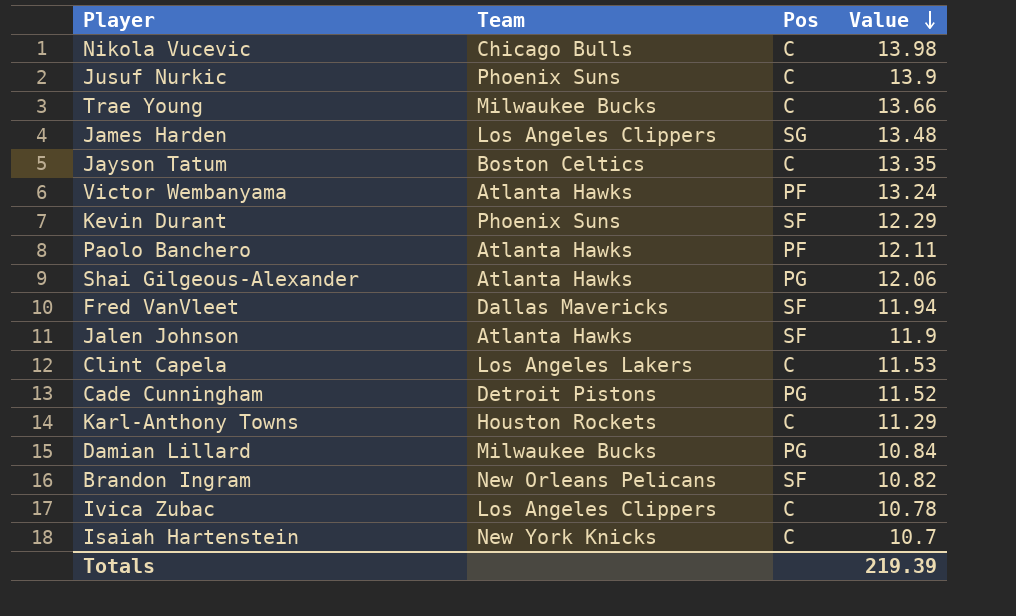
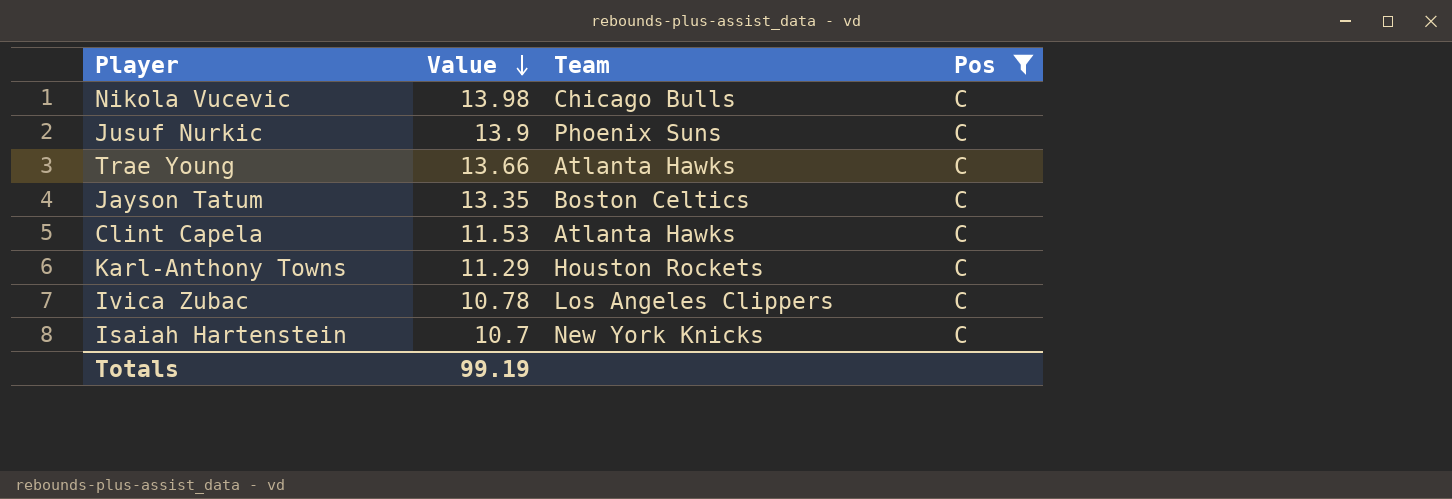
filter: none -> Pos = C
column Value | position: 4 -> 2
Trae Young | Team: Milwaukee Bucks -> Atlanta Hawks
Clint Capela | Team: Los Angeles Lakers -> Atlanta Hawks
Totals | Value: 219.39 -> 99.19

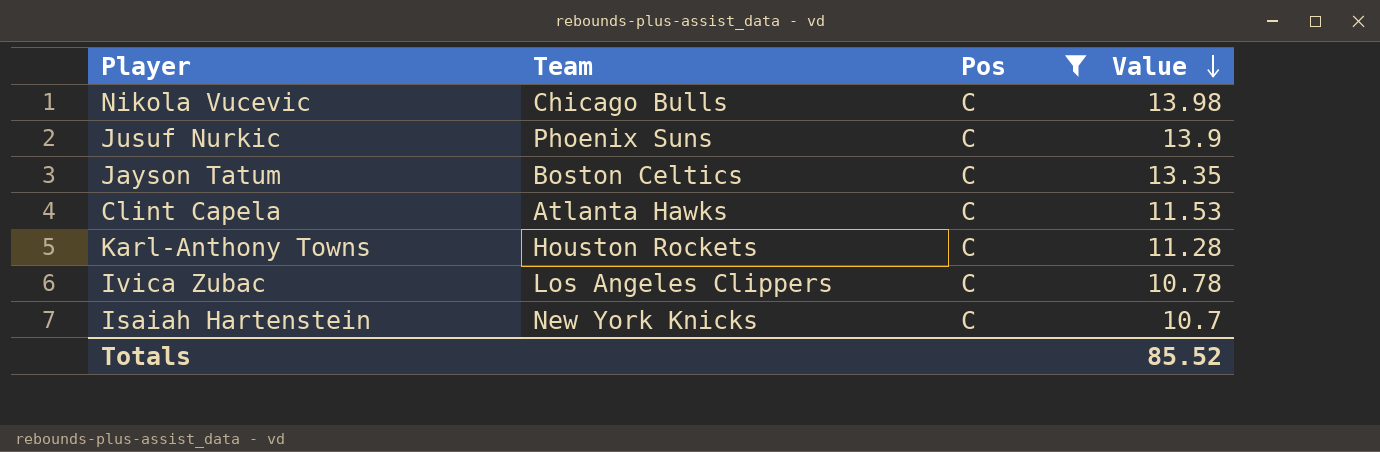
column Value | position: 2 -> 4
row Trae Young: 13.66 | Atlanta Hawks | C -> none
Karl-Anthony Towns | Value: 11.29 -> 11.28
Totals | Value: 99.19 -> 85.52

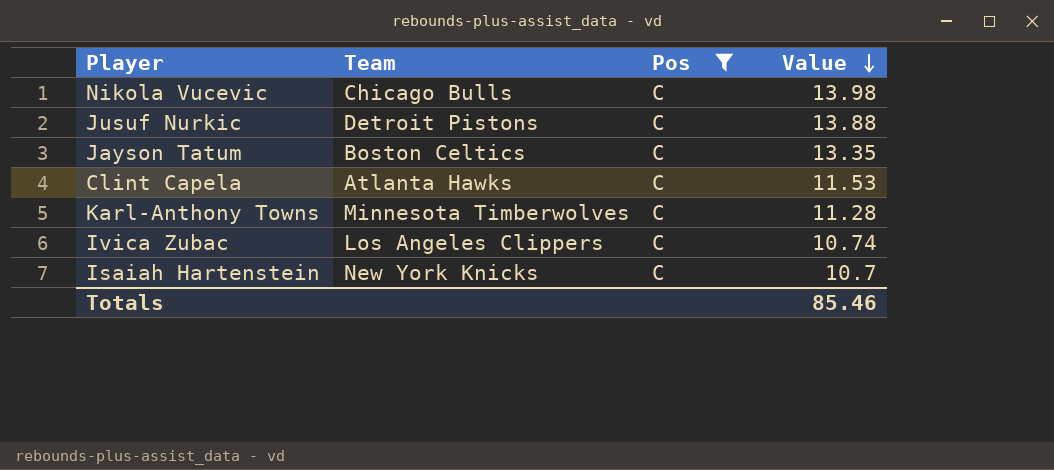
Jusuf Nurkic | Team: Phoenix Suns -> Detroit Pistons
Jusuf Nurkic | Value: 13.9 -> 13.88
Karl-Anthony Towns | Team: Houston Rockets -> Minnesota Timberwolves
Ivica Zubac | Value: 10.78 -> 10.74
Totals | Value: 85.52 -> 85.46

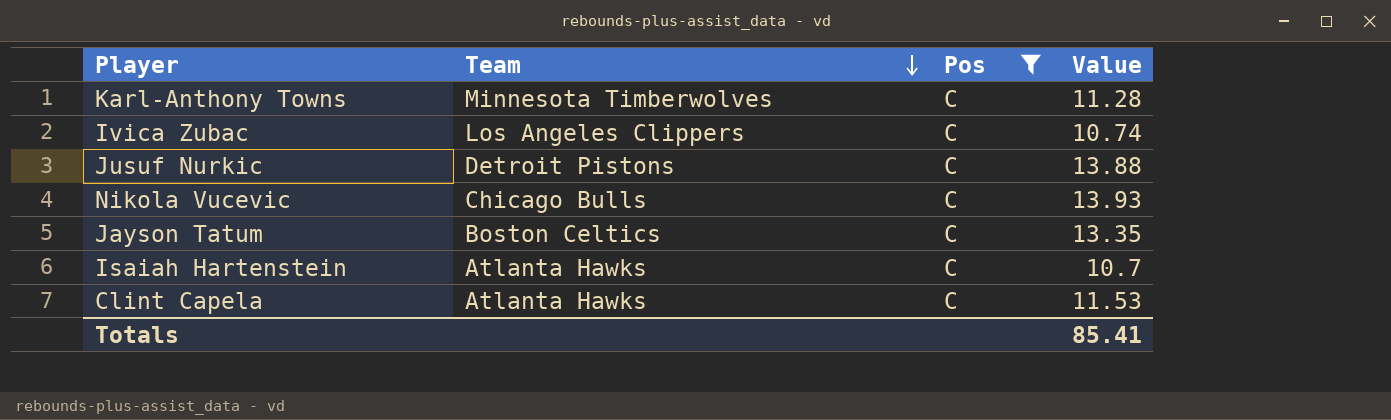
row order: Value descending -> Team descending
Nikola Vucevic | Value: 13.98 -> 13.93
Isaiah Hartenstein | Team: New York Knicks -> Atlanta Hawks
Totals | Value: 85.46 -> 85.41

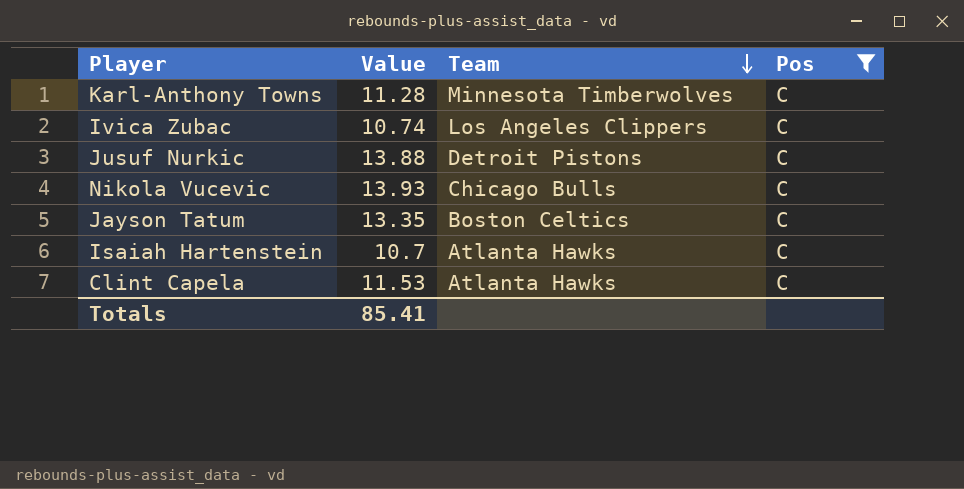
column Value | position: 4 -> 2

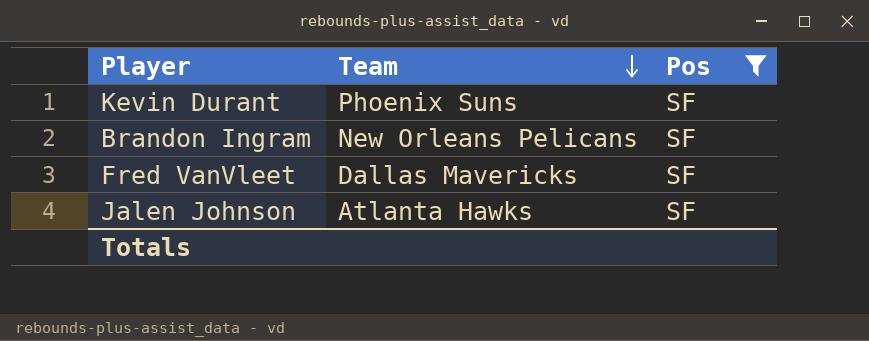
filter: Pos = C -> Pos = SF
column Value | position: 2 -> none

